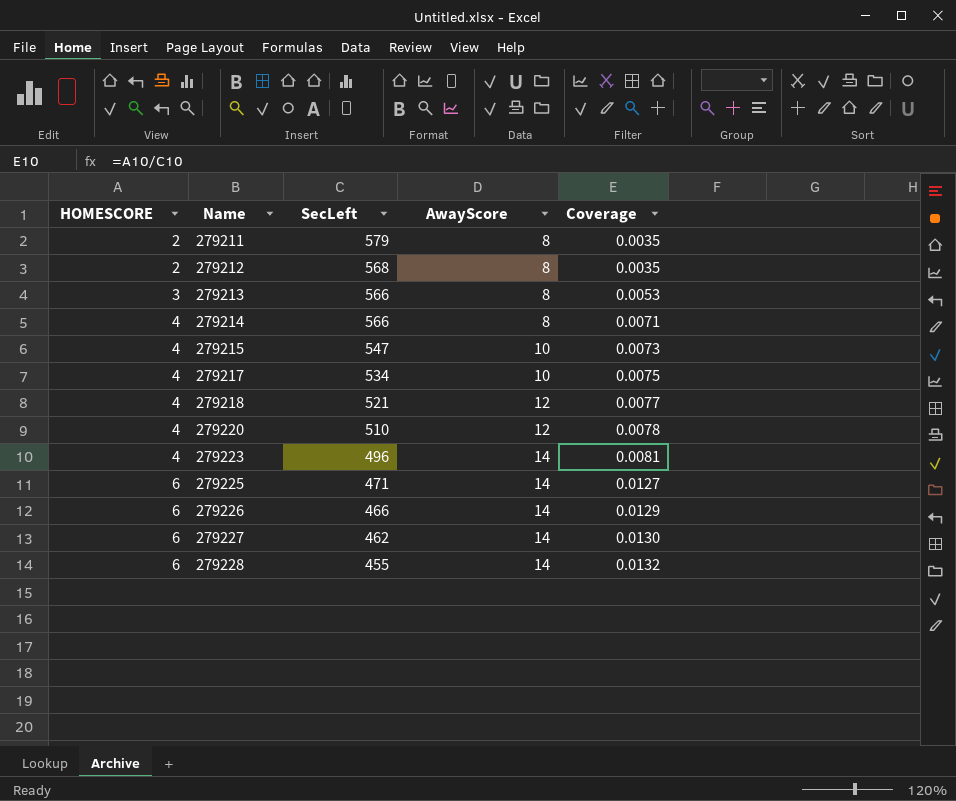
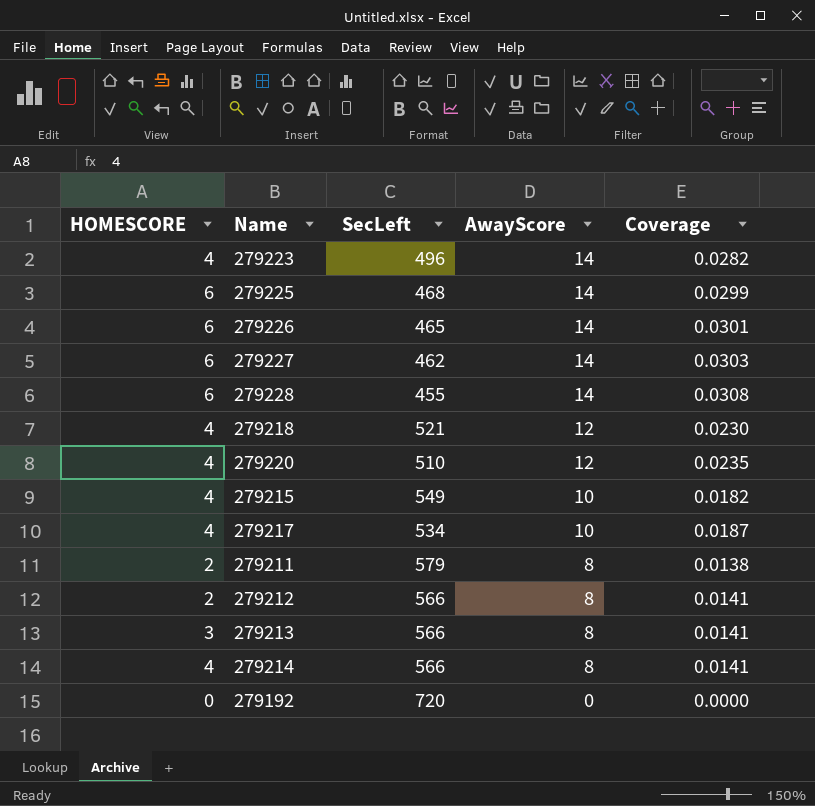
row order: HOMESCORE ascending -> AwayScore descending
column Coverage | formula: [HOMESCORE] / [SecLeft] -> [AwayScore] / [SecLeft]
279225 | SecLeft: 471 -> 468
279226 | SecLeft: 466 -> 465
279215 | SecLeft: 547 -> 549
279212 | SecLeft: 568 -> 566
row 279192: none -> 0 | 720 | 0 | 0.0000

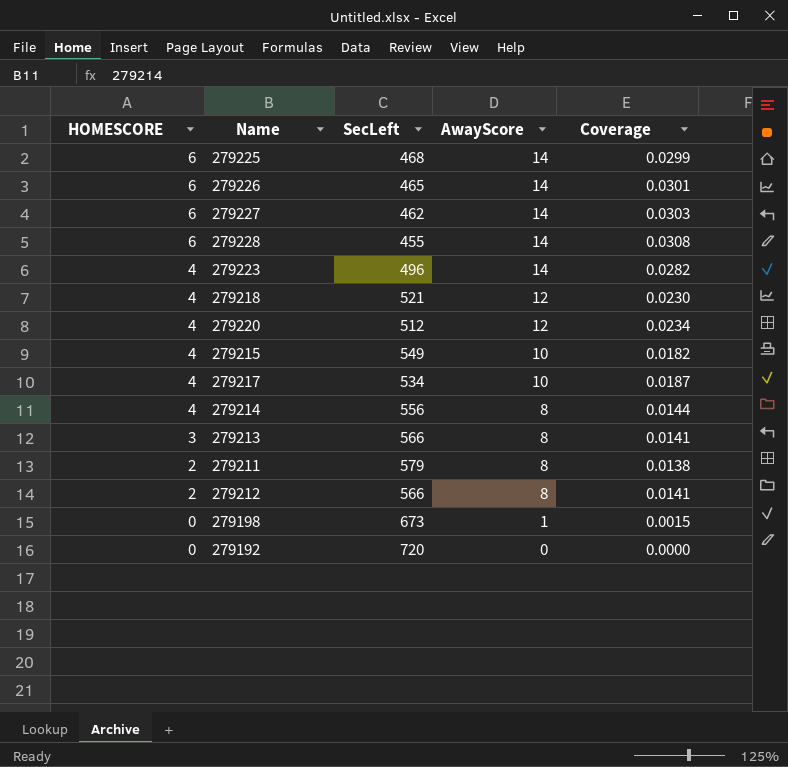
row order: AwayScore descending -> HOMESCORE descending
279220 | SecLeft: 510 -> 512
279220 | Coverage: 0.0235 -> 0.0234
279214 | SecLeft: 566 -> 556
279214 | Coverage: 0.0141 -> 0.0144
row 279198: none -> 0 | 673 | 1 | 0.0015

